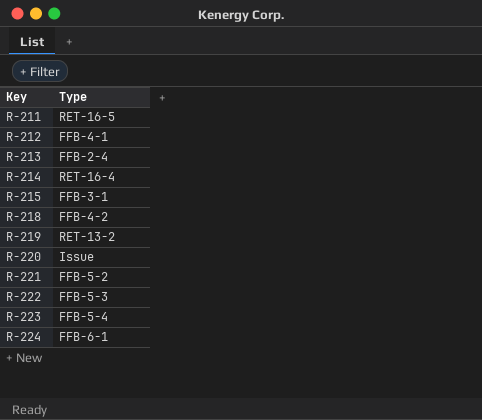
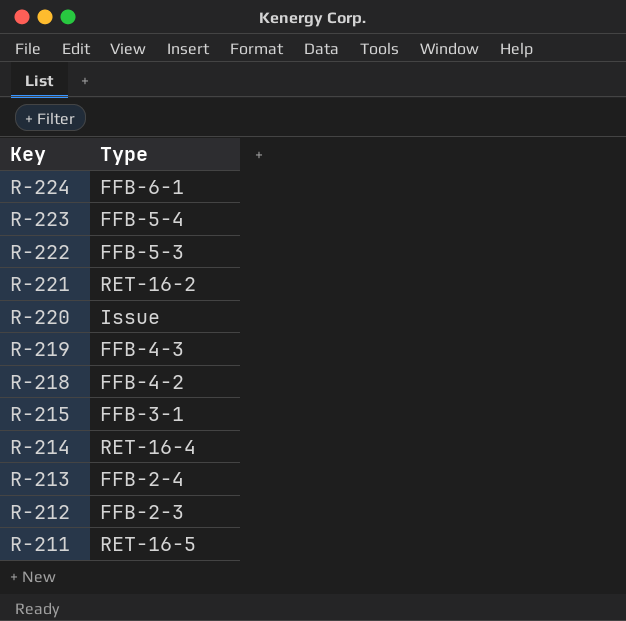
row order: Key ascending -> Key descending
R-221 | Type: FFB-5-2 -> RET-16-2
R-219 | Type: RET-13-2 -> FFB-4-3
R-212 | Type: FFB-4-1 -> FFB-2-3

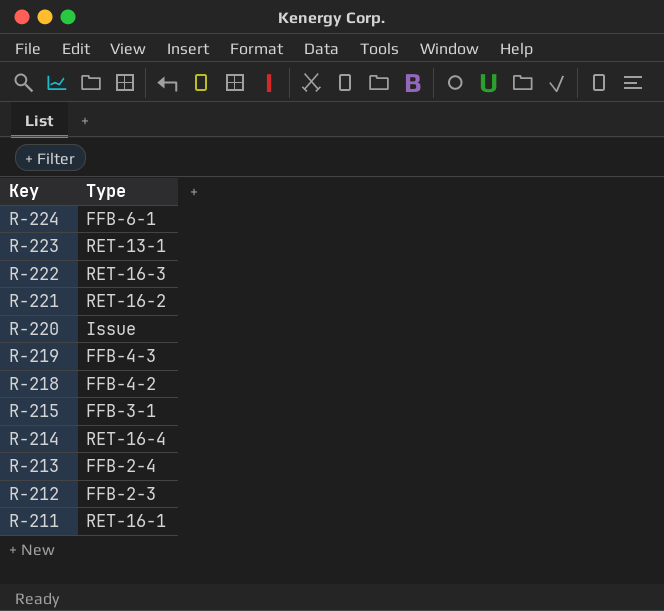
R-223 | Type: FFB-5-4 -> RET-13-1
R-222 | Type: FFB-5-3 -> RET-16-3
R-211 | Type: RET-16-5 -> RET-16-1

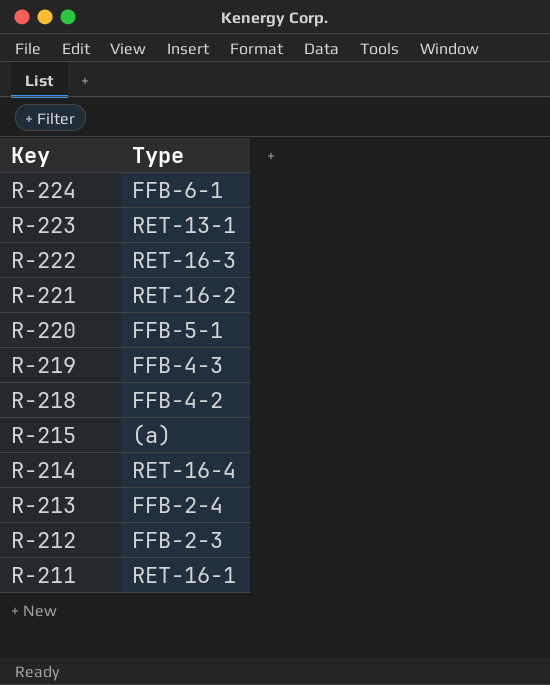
R-220 | Type: Issue -> FFB-5-1
R-215 | Type: FFB-3-1 -> (a)

